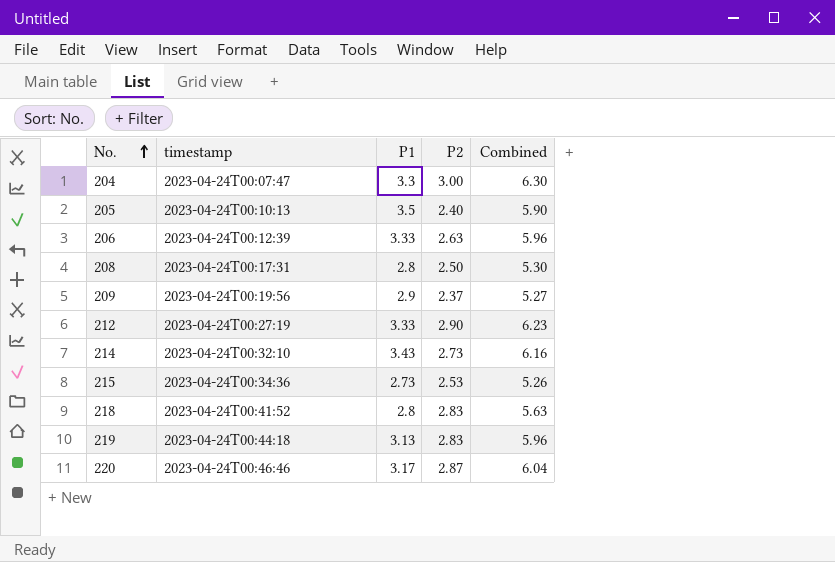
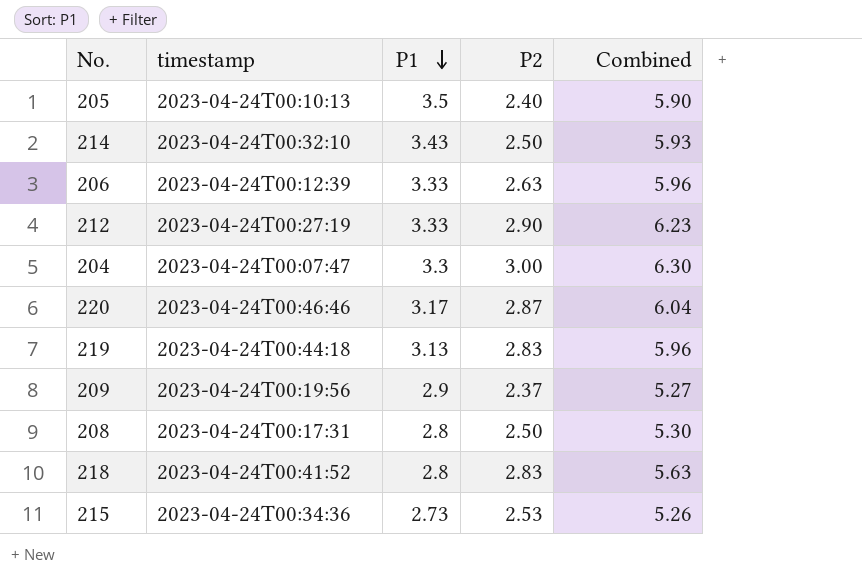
row order: No. ascending -> P1 descending
214 | P2: 2.73 -> 2.50
214 | Combined: 6.16 -> 5.93

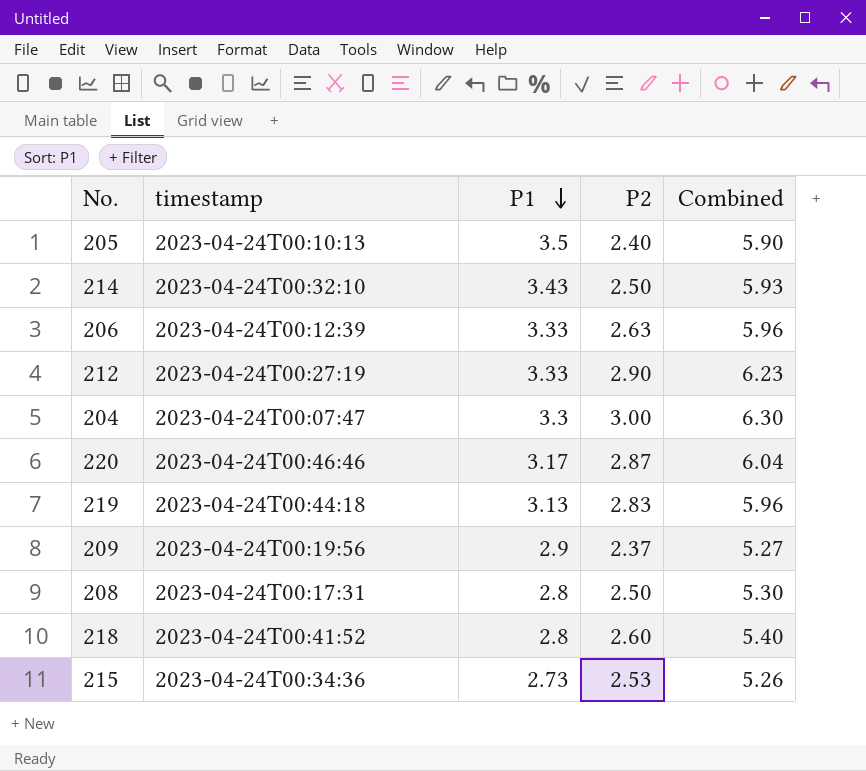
218 | P2: 2.83 -> 2.60
218 | Combined: 5.63 -> 5.40

